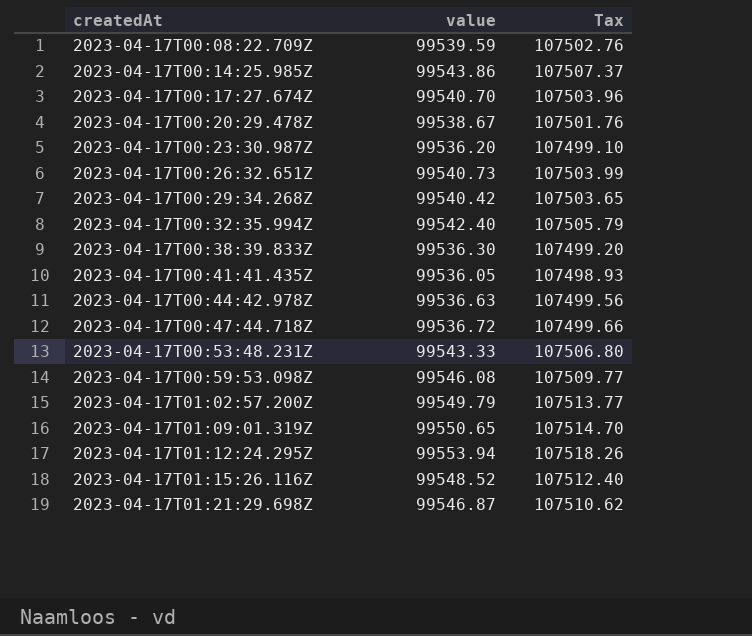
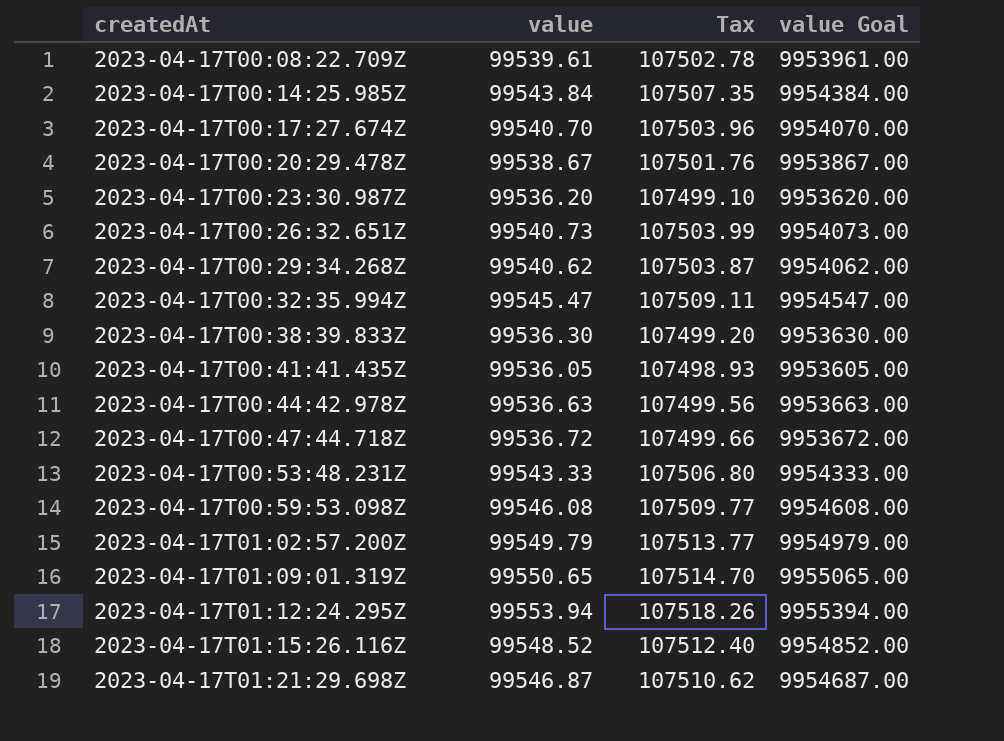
column value Goal | formula: none -> [value] * 100
2023-04-17T00:08:22.709Z | value: 99539.59 -> 99539.61
2023-04-17T00:08:22.709Z | Tax: 107502.76 -> 107502.78
2023-04-17T00:14:25.985Z | value: 99543.86 -> 99543.84
2023-04-17T00:14:25.985Z | Tax: 107507.37 -> 107507.35
2023-04-17T00:29:34.268Z | value: 99540.42 -> 99540.62
2023-04-17T00:29:34.268Z | Tax: 107503.65 -> 107503.87
2023-04-17T00:32:35.994Z | value: 99542.40 -> 99545.47
2023-04-17T00:32:35.994Z | Tax: 107505.79 -> 107509.11

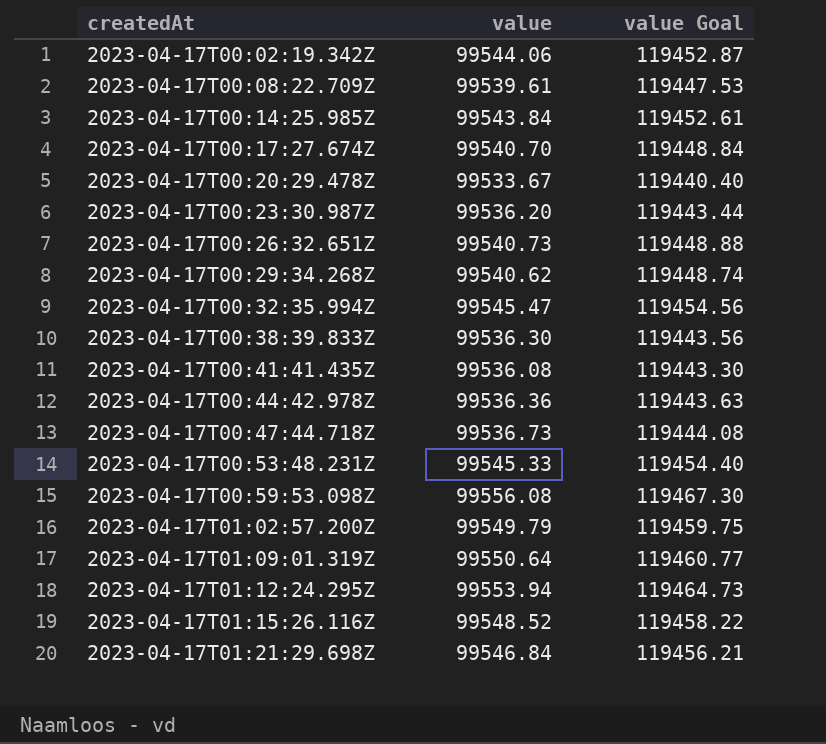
column Tax | formula: [value] * 1.08 -> none
column value Goal | formula: [value] * 100 -> [value] * 1.2
row 2023-04-17T00:02:19.342Z: none -> 99544.06 | 119452.87
2023-04-17T00:20:29.478Z | value: 99538.67 -> 99533.67
2023-04-17T00:41:41.435Z | value: 99536.05 -> 99536.08
2023-04-17T00:44:42.978Z | value: 99536.63 -> 99536.36
2023-04-17T00:47:44.718Z | value: 99536.72 -> 99536.73
2023-04-17T00:53:48.231Z | value: 99543.33 -> 99545.33
2023-04-17T00:59:53.098Z | value: 99546.08 -> 99556.08
2023-04-17T01:09:01.319Z | value: 99550.65 -> 99550.64
2023-04-17T01:21:29.698Z | value: 99546.87 -> 99546.84

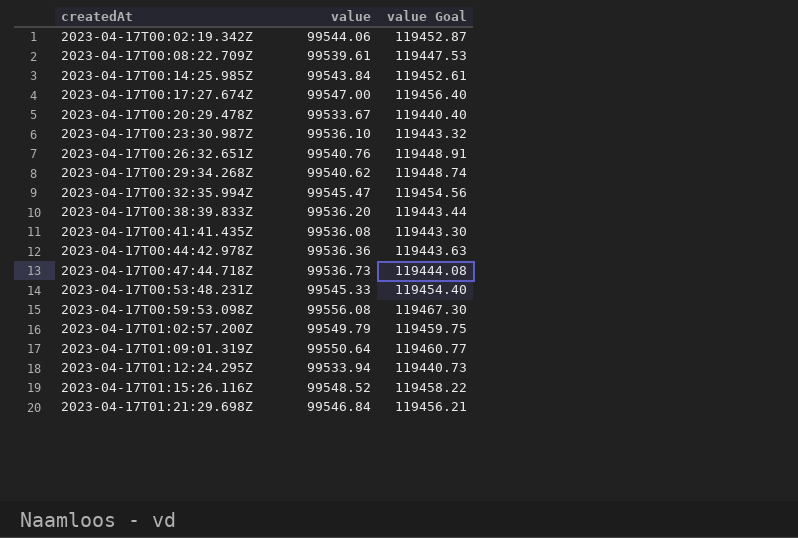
2023-04-17T00:17:27.674Z | value: 99540.70 -> 99547.00
2023-04-17T00:17:27.674Z | value Goal: 119448.84 -> 119456.40
2023-04-17T00:23:30.987Z | value: 99536.20 -> 99536.10
2023-04-17T00:23:30.987Z | value Goal: 119443.44 -> 119443.32
2023-04-17T00:26:32.651Z | value: 99540.73 -> 99540.76
2023-04-17T00:26:32.651Z | value Goal: 119448.88 -> 119448.91
2023-04-17T00:38:39.833Z | value: 99536.30 -> 99536.20
2023-04-17T00:38:39.833Z | value Goal: 119443.56 -> 119443.44
2023-04-17T01:12:24.295Z | value: 99553.94 -> 99533.94
2023-04-17T01:12:24.295Z | value Goal: 119464.73 -> 119440.73

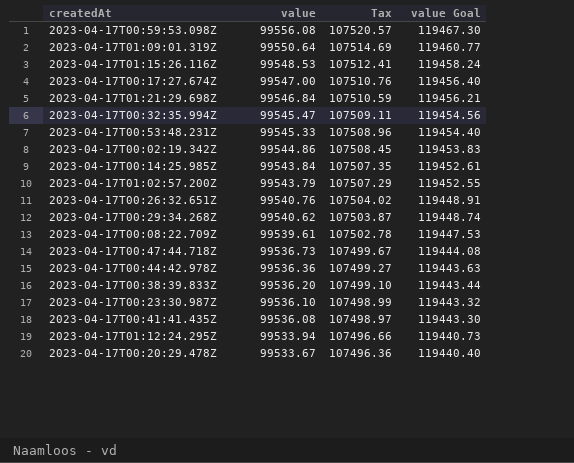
row order: createdAt ascending -> value descending
column Tax | formula: none -> [value] * 1.08
2023-04-17T01:15:26.116Z | value: 99548.52 -> 99548.53
2023-04-17T01:15:26.116Z | value Goal: 119458.22 -> 119458.24
2023-04-17T00:02:19.342Z | value: 99544.06 -> 99544.86
2023-04-17T00:02:19.342Z | value Goal: 119452.87 -> 119453.83
2023-04-17T01:02:57.200Z | value: 99549.79 -> 99543.79
2023-04-17T01:02:57.200Z | value Goal: 119459.75 -> 119452.55

